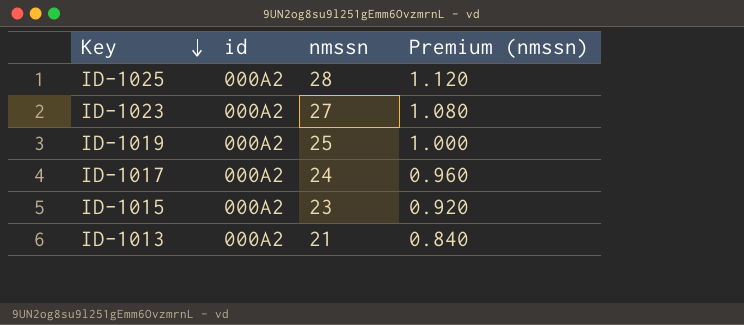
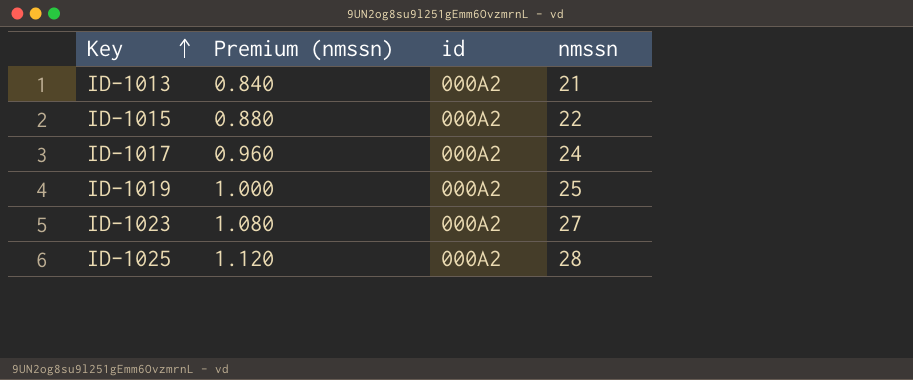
row order: Key descending -> Key ascending
column Premium (nmssn) | position: 4 -> 2
ID-1015 | Premium (nmssn): 0.920 -> 0.880
ID-1015 | nmssn: 23 -> 22

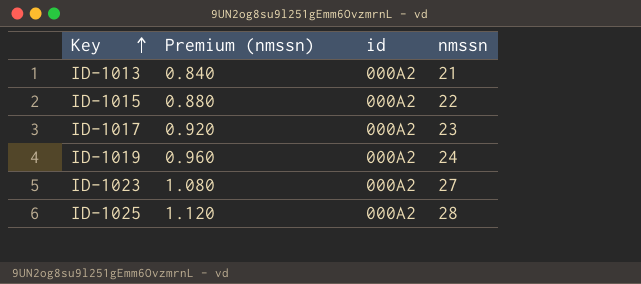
ID-1017 | Premium (nmssn): 0.960 -> 0.920
ID-1017 | nmssn: 24 -> 23
ID-1019 | Premium (nmssn): 1.000 -> 0.960
ID-1019 | nmssn: 25 -> 24

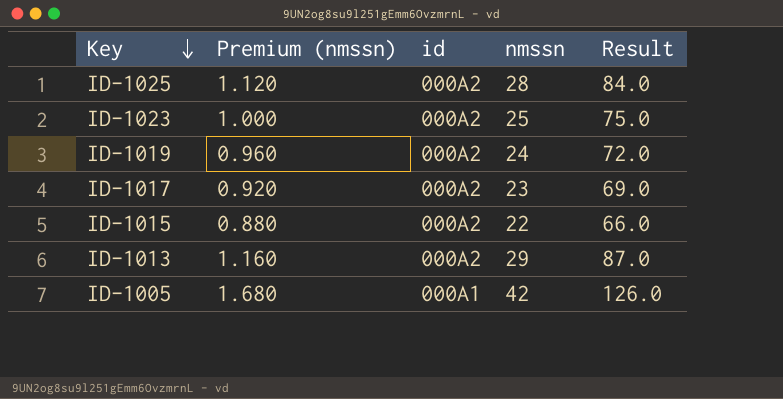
row order: Key ascending -> Key descending
column Result | formula: none -> [nmssn] * 3
ID-1023 | Premium (nmssn): 1.080 -> 1.000
ID-1023 | nmssn: 27 -> 25
ID-1013 | Premium (nmssn): 0.840 -> 1.160
ID-1013 | nmssn: 21 -> 29
row ID-1005: none -> 1.680 | 000A1 | 42 | 126.0

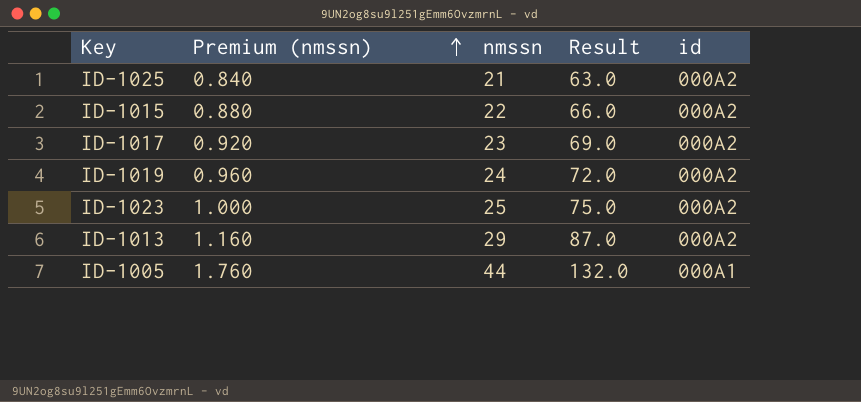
row order: Key descending -> Premium (nmssn) ascending
column id | position: 3 -> 5
ID-1025 | Premium (nmssn): 1.120 -> 0.840
ID-1025 | nmssn: 28 -> 21
ID-1025 | Result: 84.0 -> 63.0
ID-1005 | Premium (nmssn): 1.680 -> 1.760
ID-1005 | nmssn: 42 -> 44
ID-1005 | Result: 126.0 -> 132.0

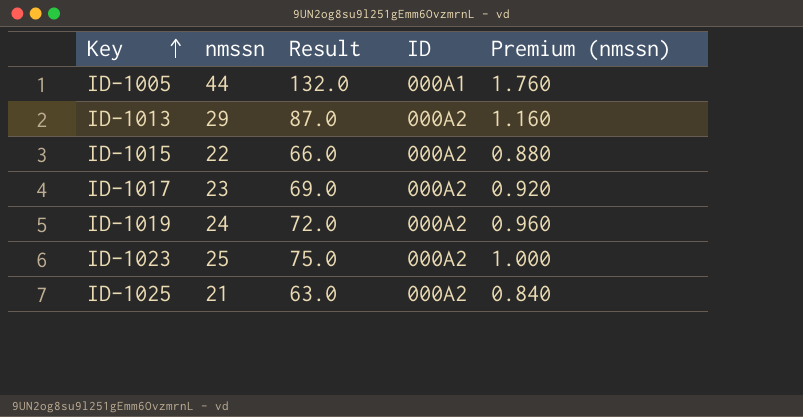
row order: Premium (nmssn) ascending -> Key ascending
column name: id -> ID
column Premium (nmssn) | position: 2 -> 5

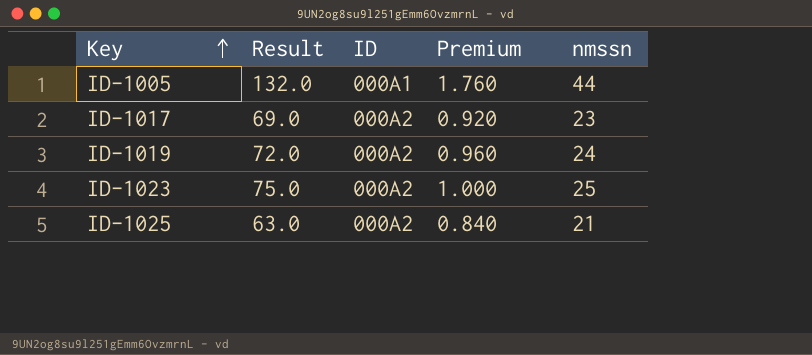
column name: Premium (nmssn) -> Premium
column nmssn | position: 2 -> 5
row ID-1013: 29 | 87.0 | 000A2 | 1.160 -> none
row ID-1015: 22 | 66.0 | 000A2 | 0.880 -> none

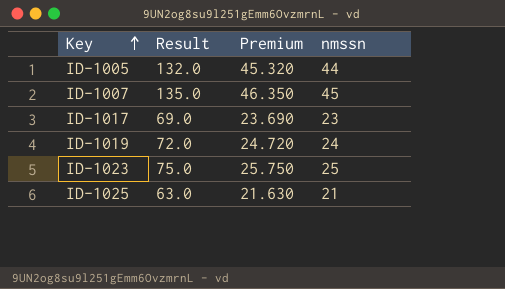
column ID | position: 3 -> none
column Premium | formula: [nmssn] * 0.04 -> [nmssn] * 1.03
row ID-1007: none -> 135.0 | 46.350 | 45

